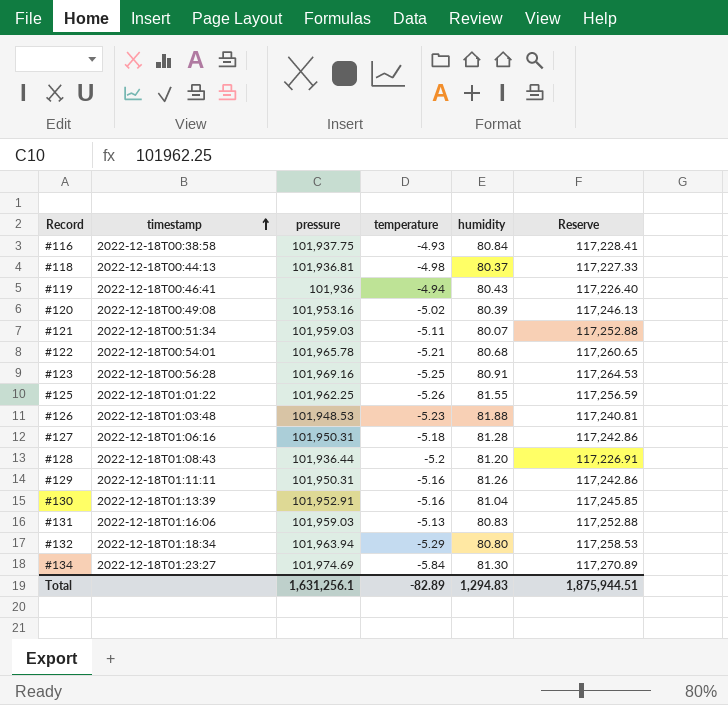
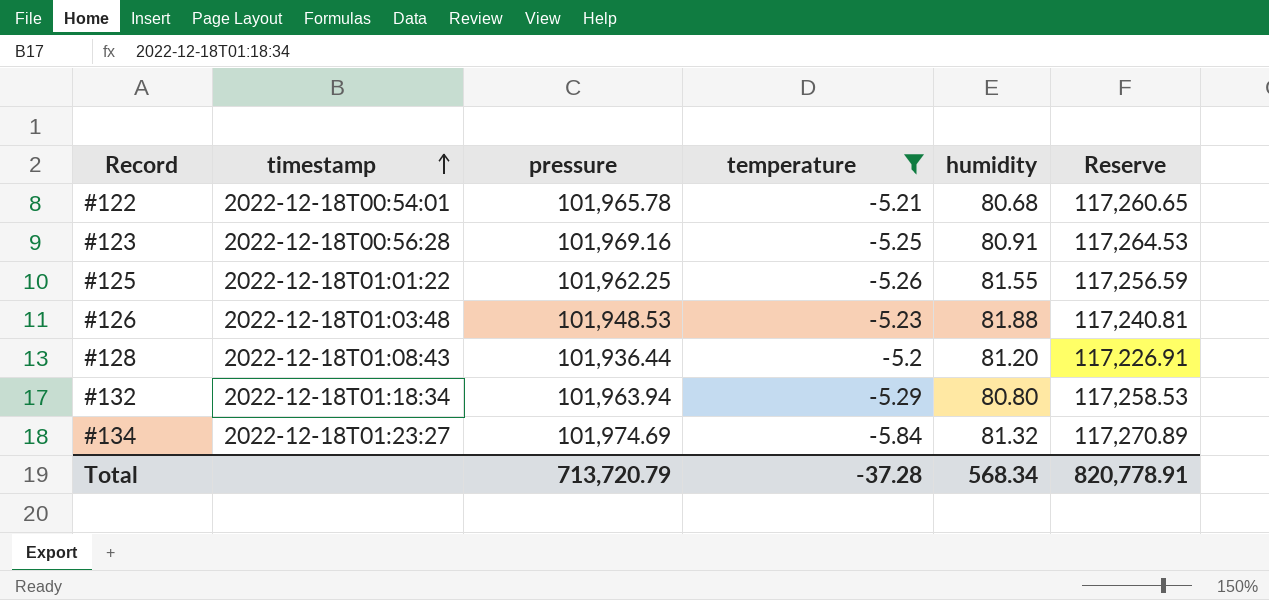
filter: none -> temperature <= -5.2
#134 | humidity: 81.30 -> 81.32
Total | pressure: 1,631,256.1 -> 713,720.79
Total | temperature: -82.89 -> -37.28
Total | humidity: 1,294.83 -> 568.34
Total | Reserve: 1,875,944.51 -> 820,778.91

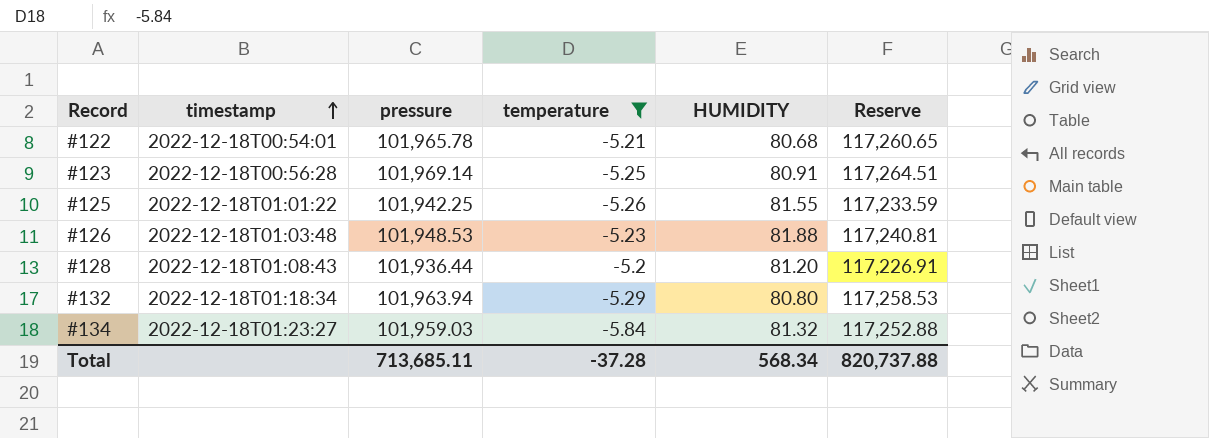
column name: humidity -> HUMIDITY
#123 | pressure: 101,969.16 -> 101,969.14
#123 | Reserve: 117,264.53 -> 117,264.51
#125 | pressure: 101,962.25 -> 101,942.25
#125 | Reserve: 117,256.59 -> 117,233.59
#134 | pressure: 101,974.69 -> 101,959.03
#134 | Reserve: 117,270.89 -> 117,252.88
Total | pressure: 713,720.79 -> 713,685.11
Total | Reserve: 820,778.91 -> 820,737.88

